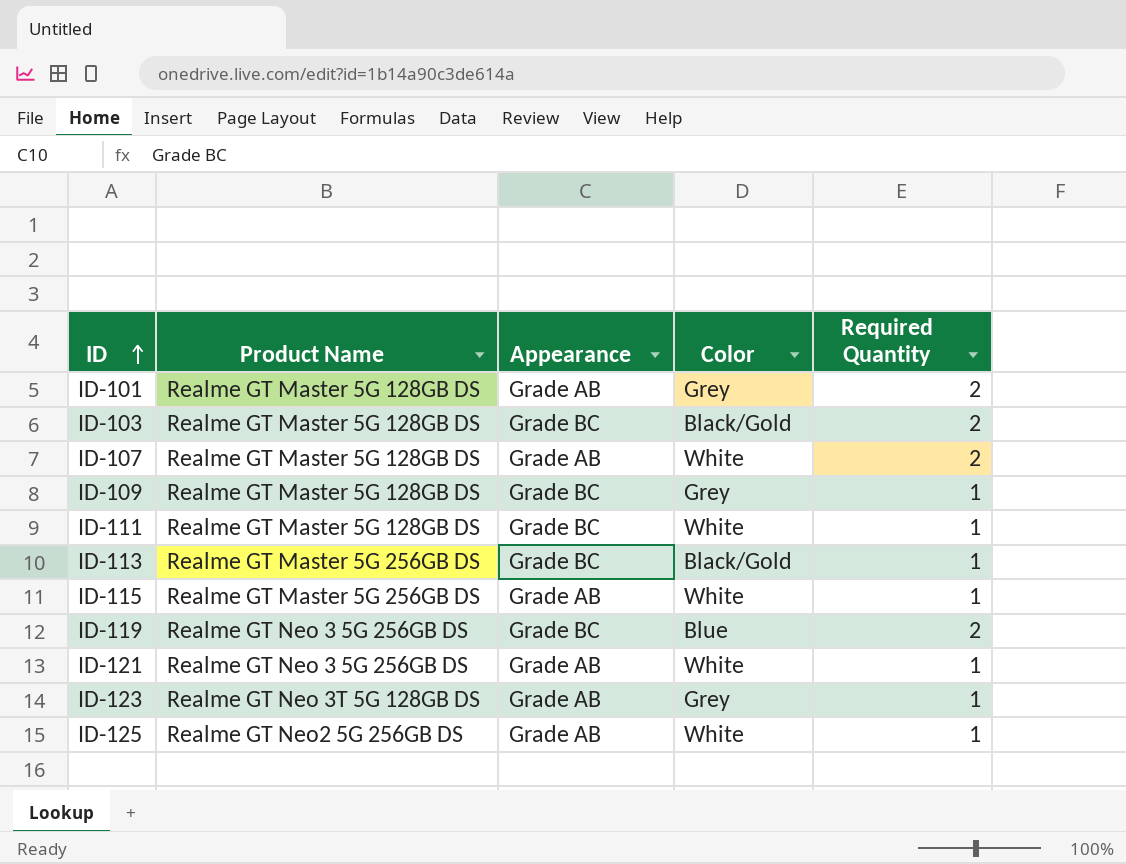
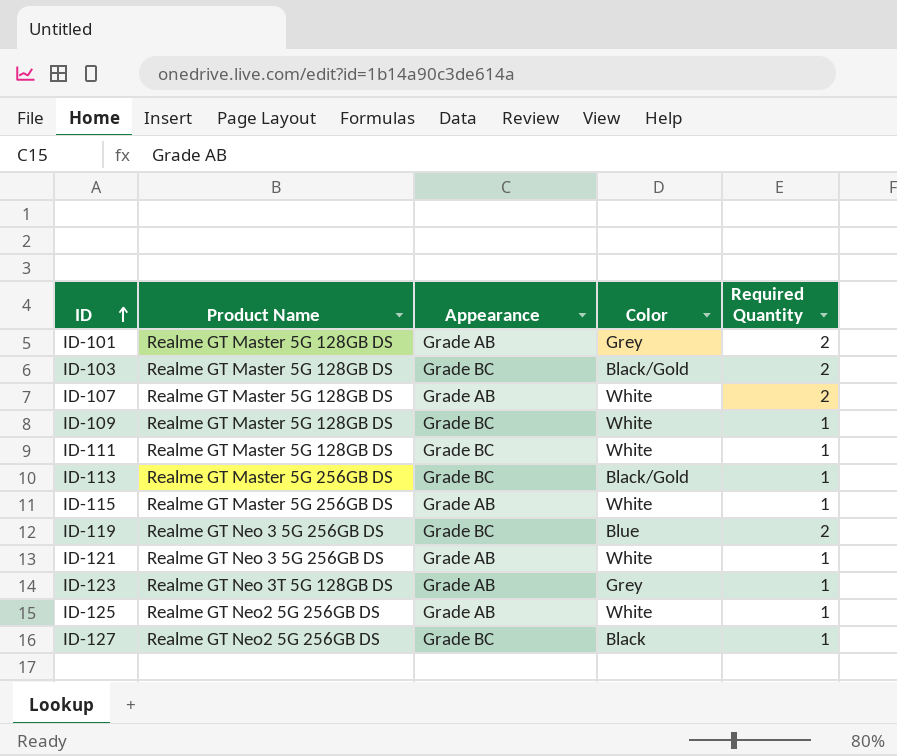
ID-109 | Color: Grey -> White
row ID-127: none -> Realme GT Neo2 5G 256GB DS | Grade BC | Black | 1

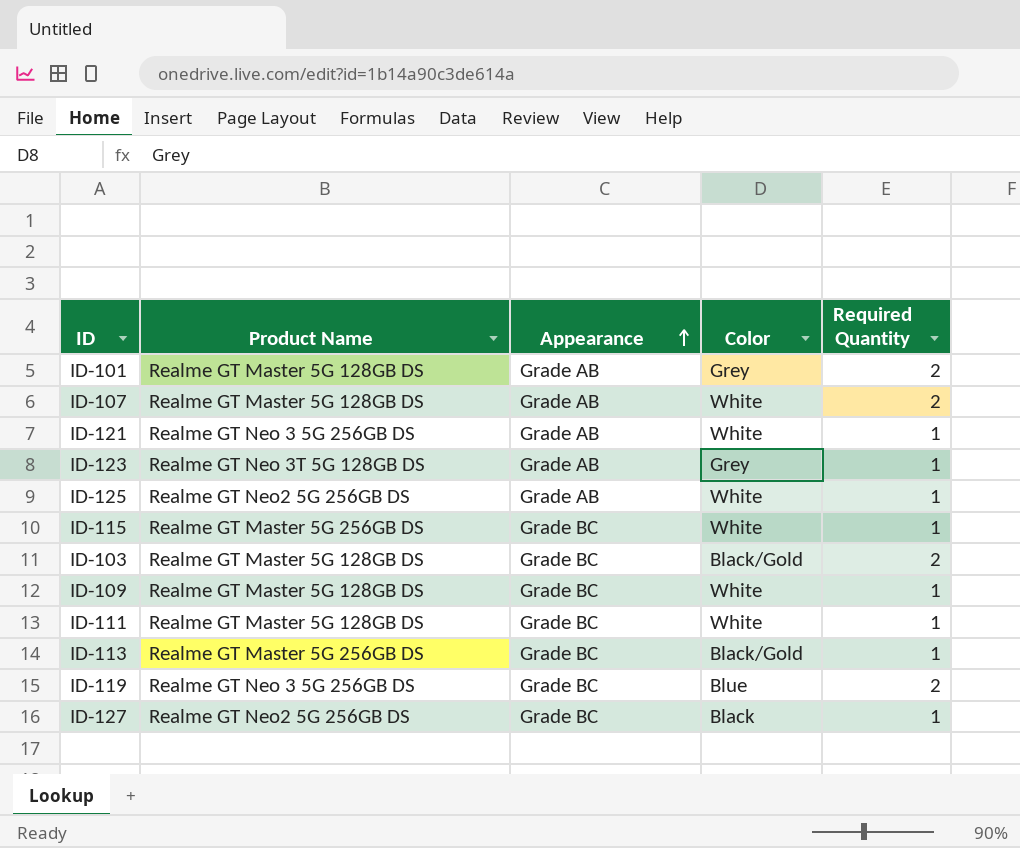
row order: ID ascending -> Appearance ascending
ID-115 | Appearance: Grade AB -> Grade BC

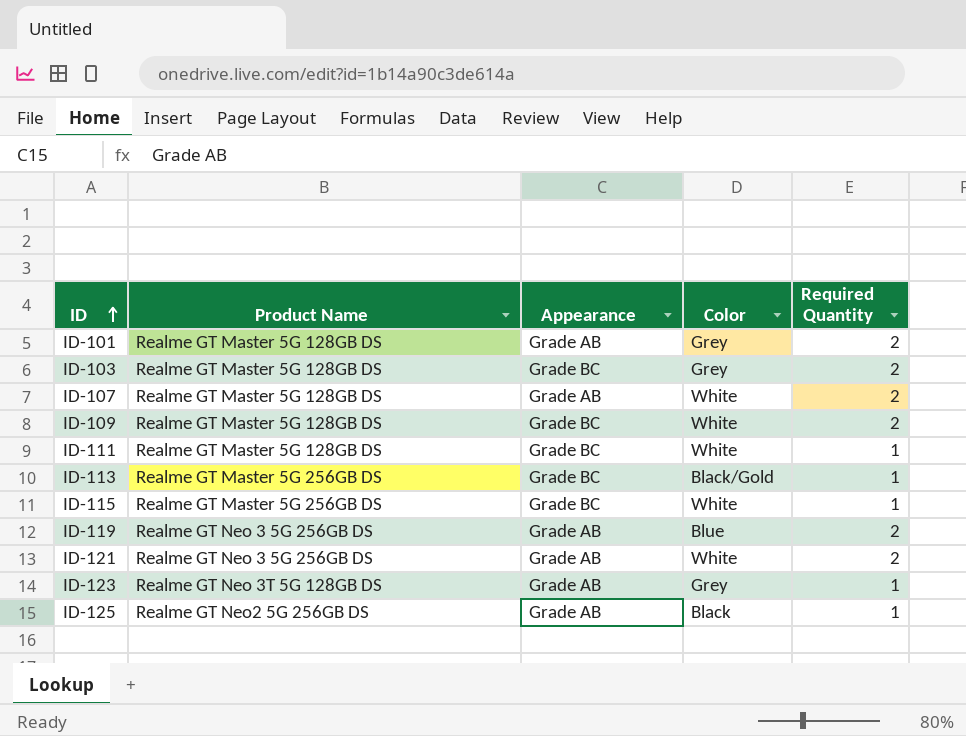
row order: Appearance ascending -> ID ascending
row ID-127: Realme GT Neo2 5G 256GB DS | Grade BC | Black | 1 -> none
ID-103 | Color: Black/Gold -> Grey
ID-109 | Required Quantity: 1 -> 2
ID-119 | Appearance: Grade BC -> Grade AB
ID-121 | Required Quantity: 1 -> 2
ID-125 | Color: White -> Black

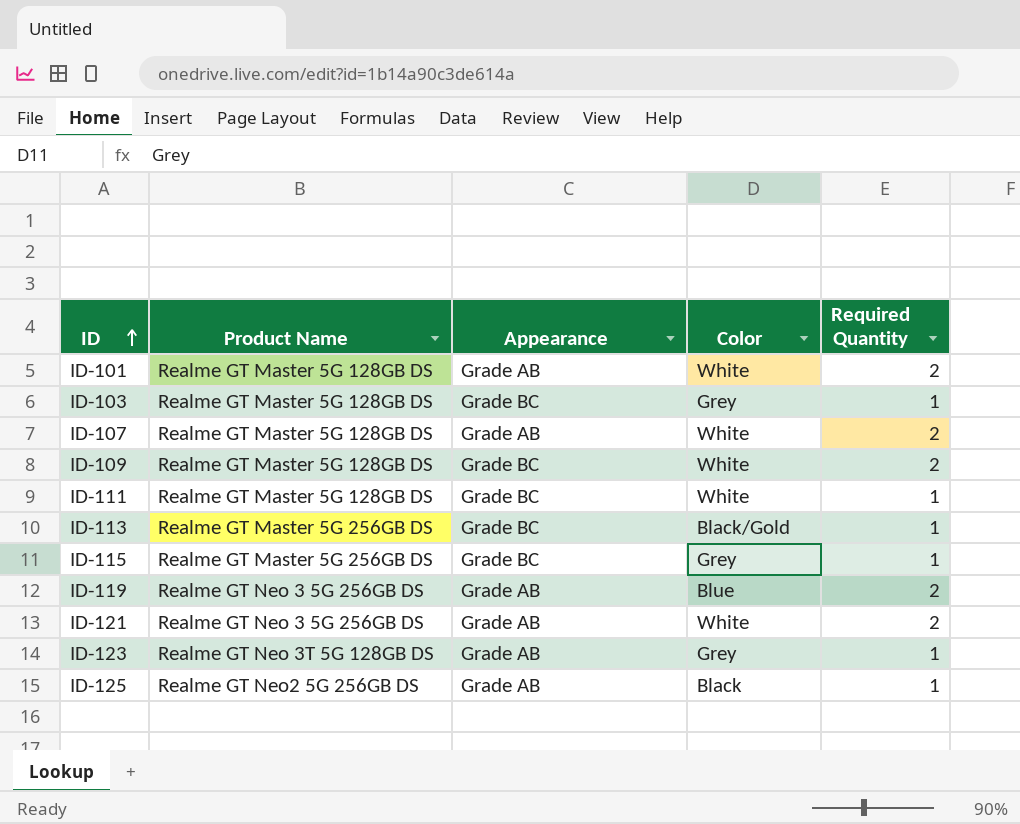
ID-101 | Color: Grey -> White
ID-103 | Required Quantity: 2 -> 1
ID-115 | Color: White -> Grey

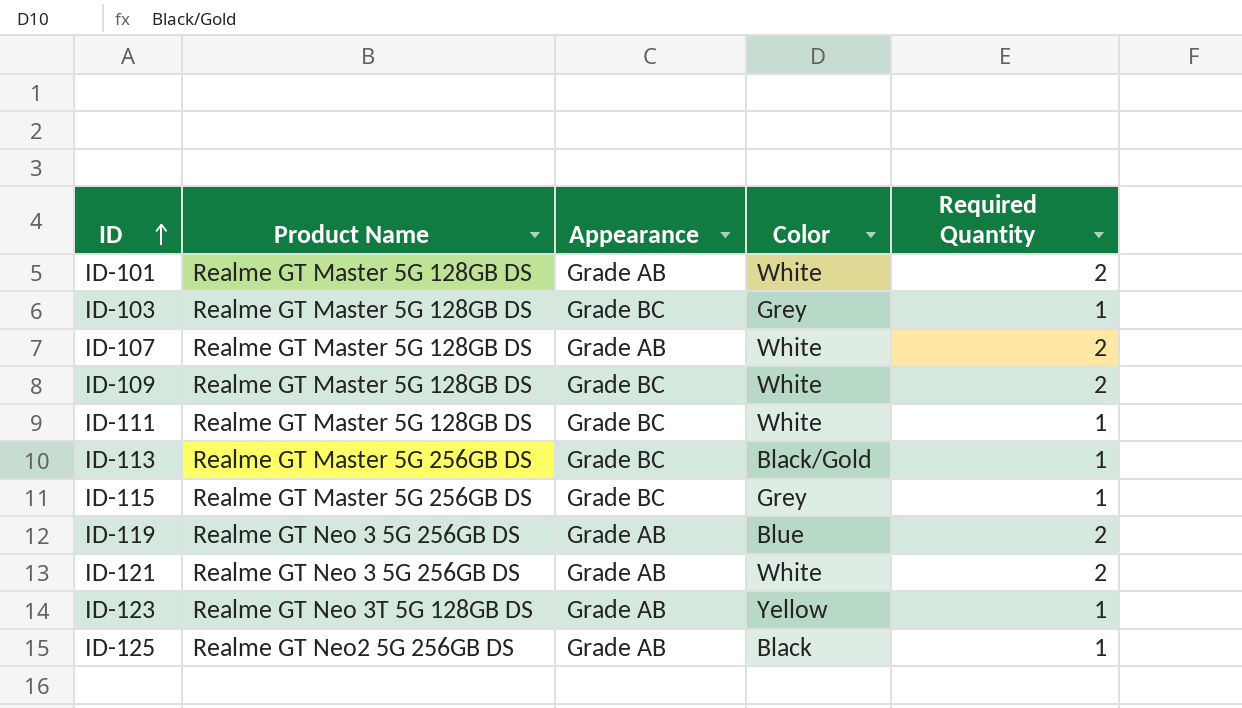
ID-123 | Color: Grey -> Yellow

